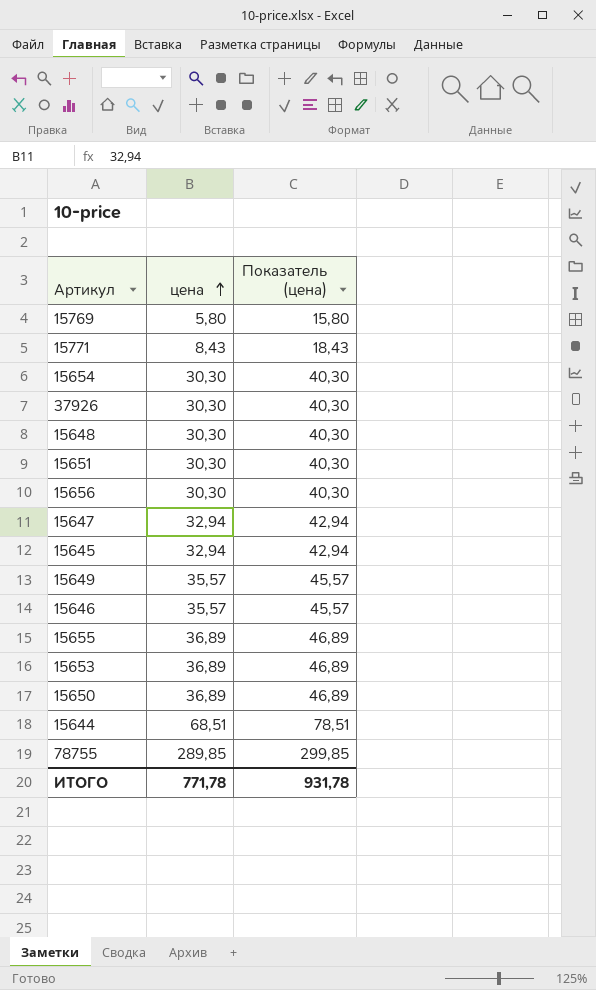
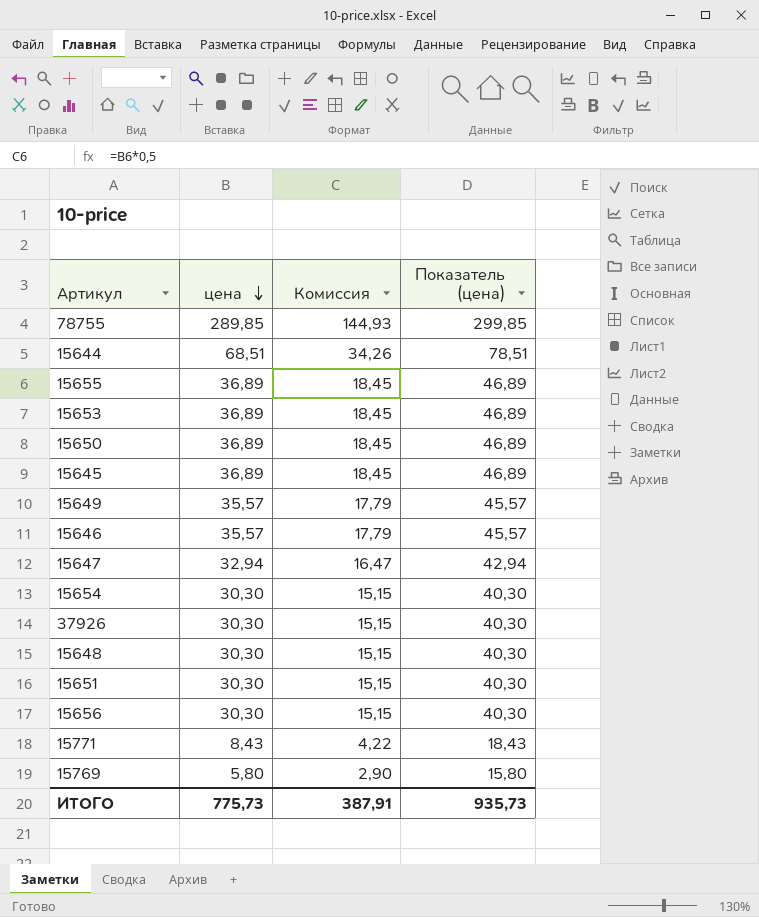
row order: цена ascending -> цена descending
column Комиссия | formula: none -> [цена] * 0,5
15645 | цена: 32,94 -> 36,89
15645 | Показатель (цена): 42,94 -> 46,89
ИТОГО | цена: 771,78 -> 775,73
ИТОГО | Показатель (цена): 931,78 -> 935,73

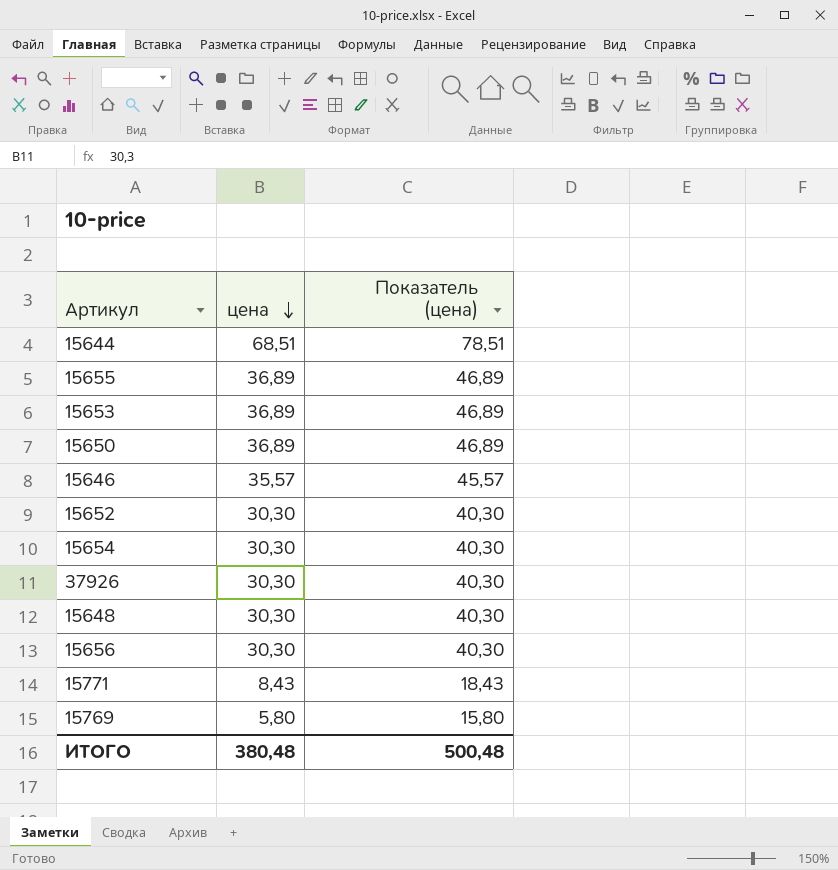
column Комиссия | formula: [цена] * 0,5 -> none
row 78755: 289,85 | 144,93 | 299,85 -> none
row 15645: 36,89 | 18,45 | 46,89 -> none
row 15649: 35,57 | 17,79 | 45,57 -> none
row 15647: 32,94 | 16,47 | 42,94 -> none
row 15651: 30,30 | 15,15 | 40,30 -> none
row 15652: none -> 30,30 | 40,30
ИТОГО | цена: 775,73 -> 380,48
ИТОГО | Показатель (цена): 935,73 -> 500,48

